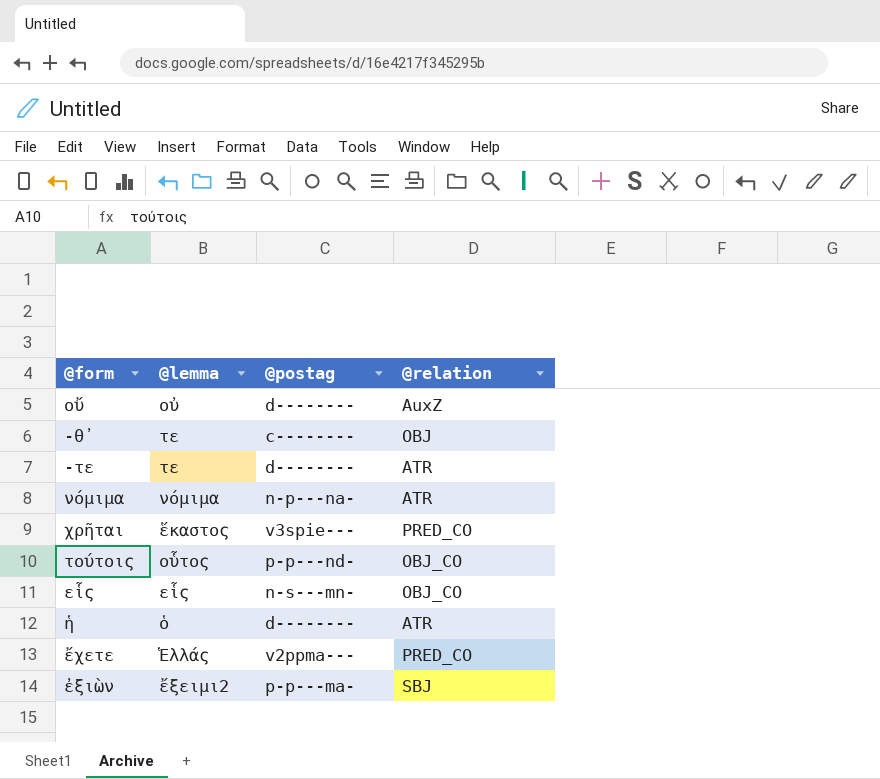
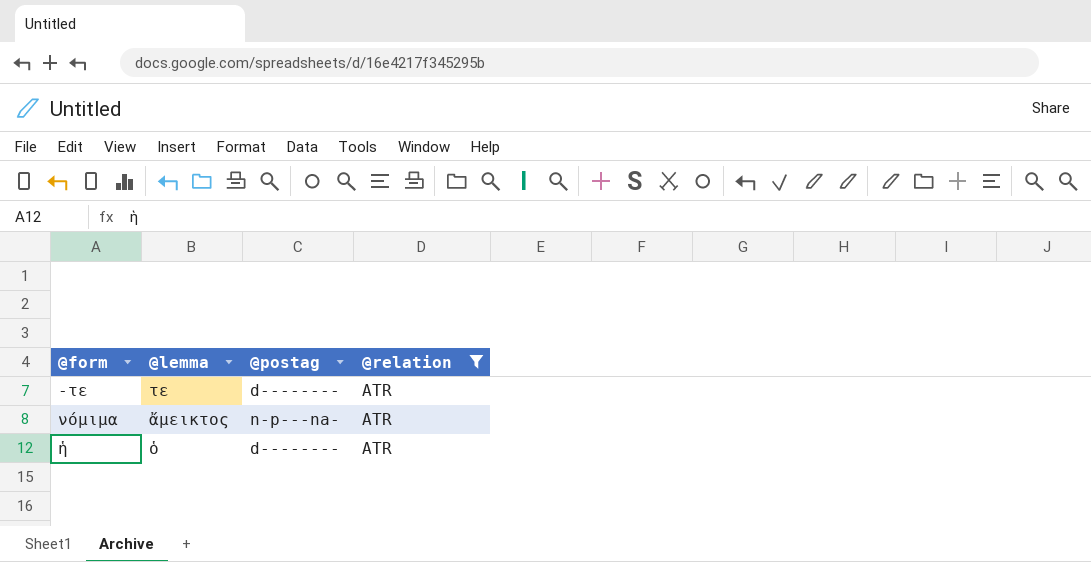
filter: none -> @relation = ATR
νόμιμα | @lemma: νόμιμα -> ἄμεικτος

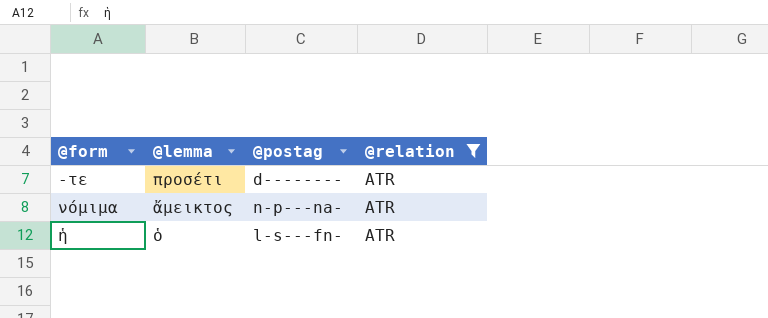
-τε | @lemma: τε -> προσέτι
ἡ | @postag: d-------- -> l-s---fn-

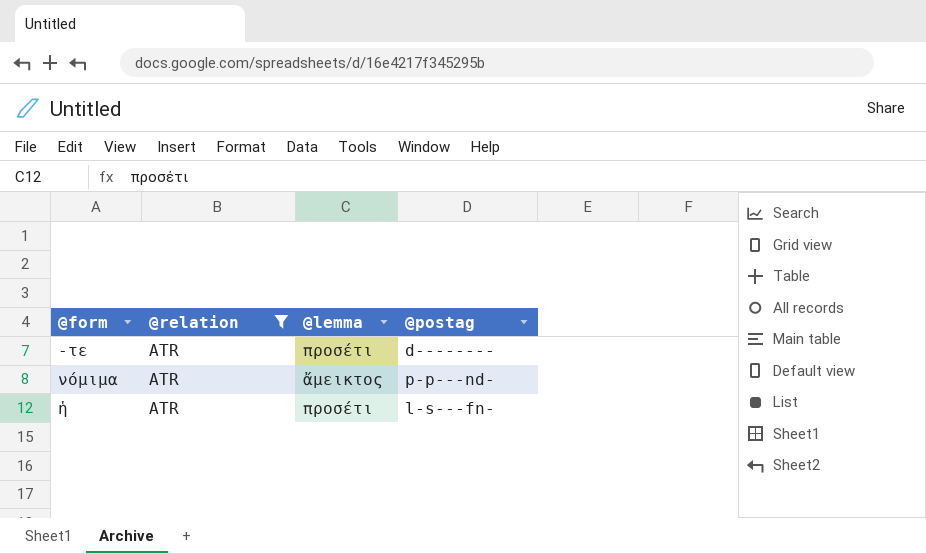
column @relation | position: 4 -> 2
νόμιμα | @postag: n-p---na- -> p-p---nd-
ἡ | @lemma: ὁ -> προσέτι

